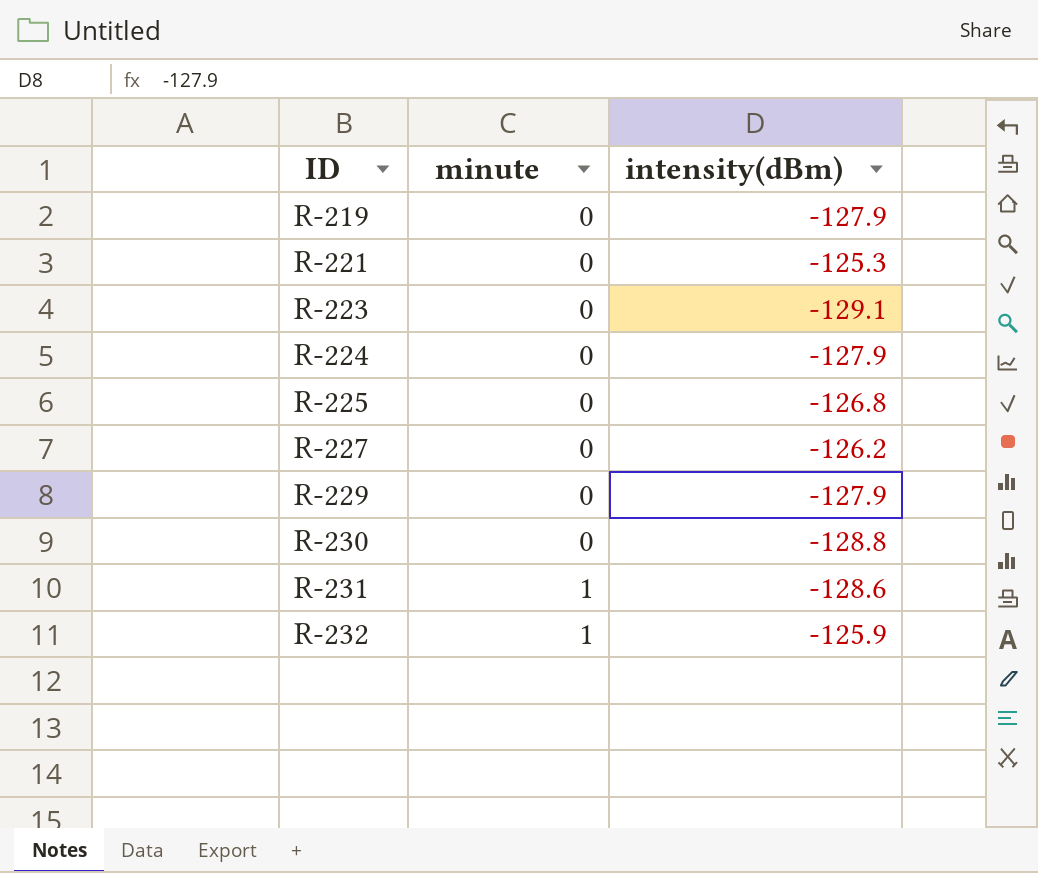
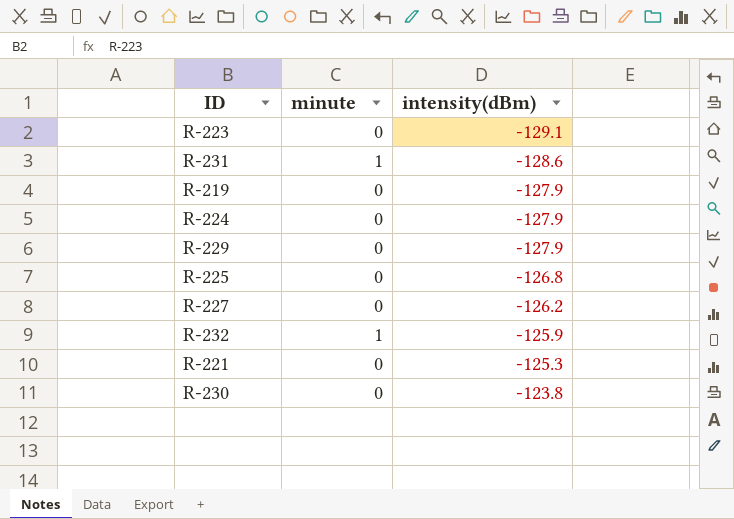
row order: ID ascending -> intensity(dBm) ascending
R-230 | intensity(dBm): -128.8 -> -123.8

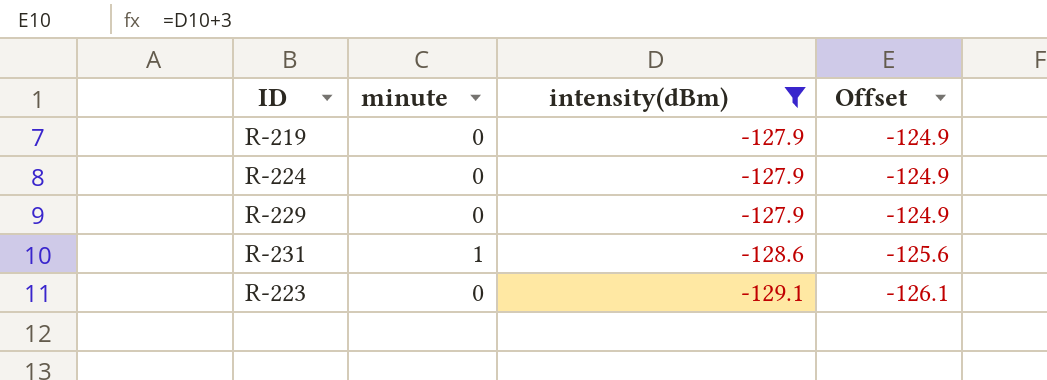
filter: none -> intensity(dBm) <= -127.9
row order: intensity(dBm) ascending -> intensity(dBm) descending
column Offset | formula: none -> [intensity(dBm)] + 3

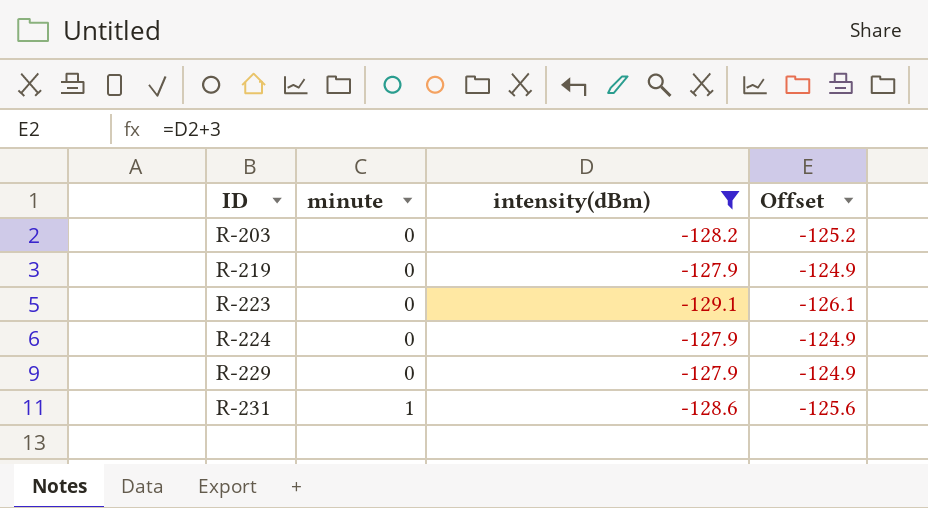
row order: intensity(dBm) descending -> ID ascending
row R-203: none -> 0 | -128.2 | -125.2

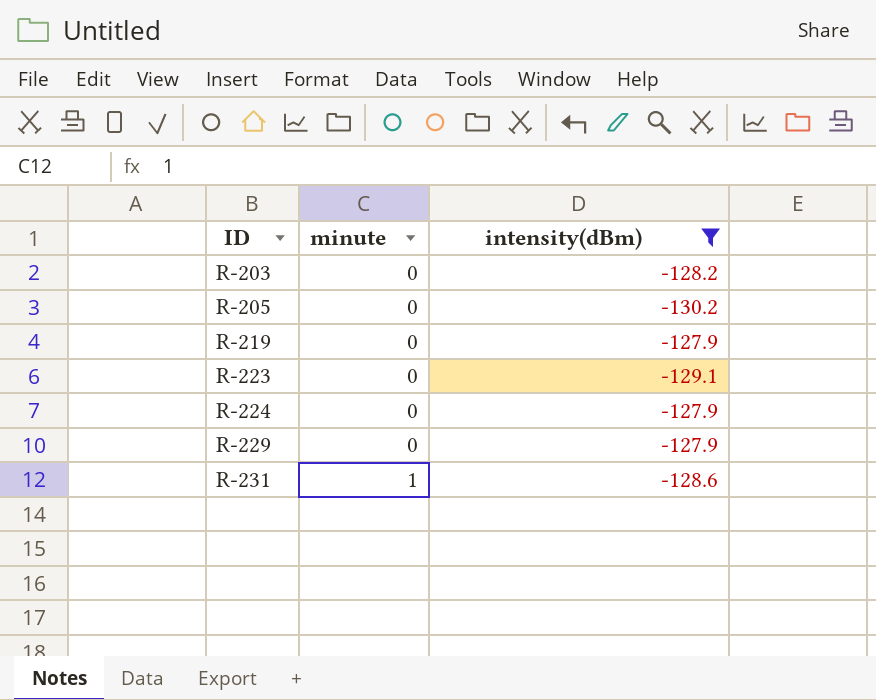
column Offset | formula: [intensity(dBm)] + 3 -> none
row R-205: none -> 0 | -130.2

